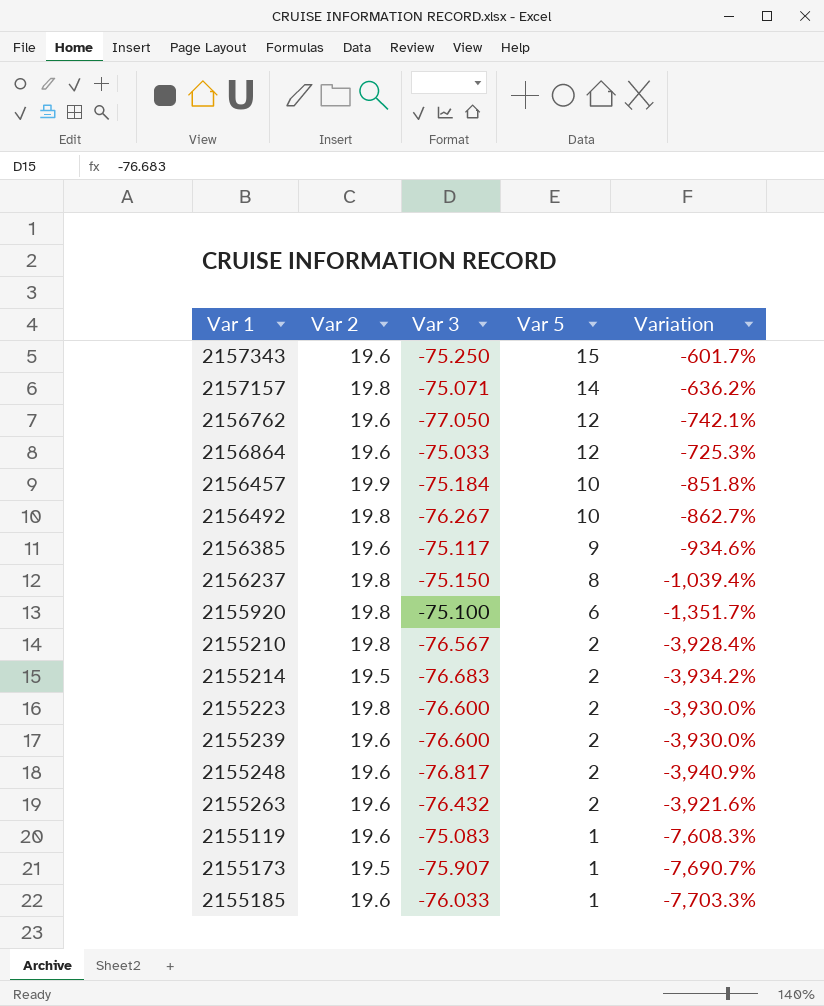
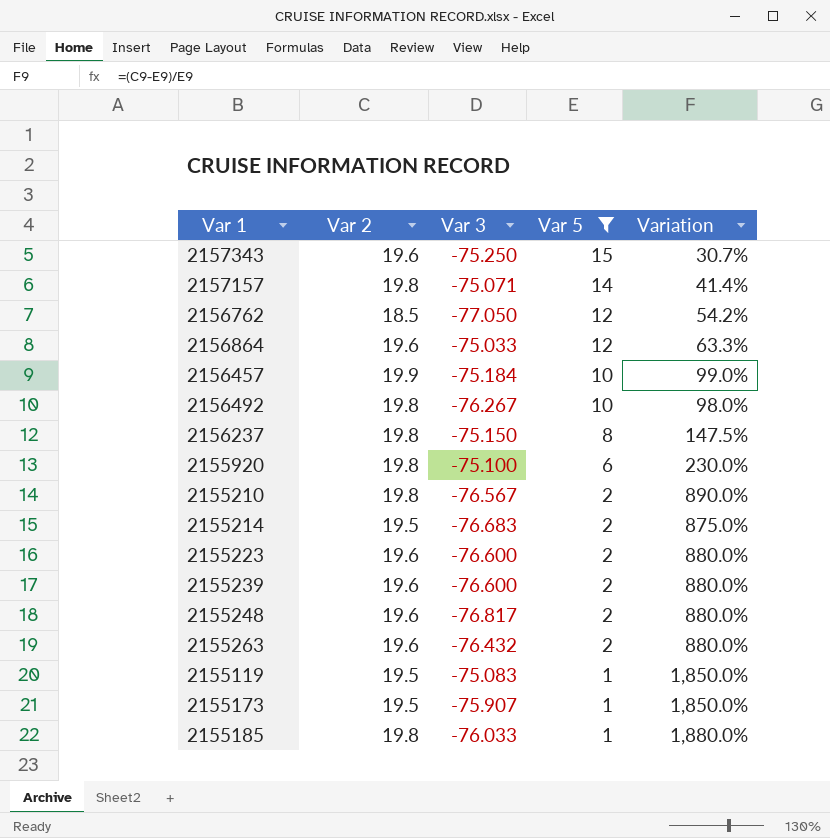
filter: none -> Var 5 != 9
column Variation | formula: ([Var 3] - [Var 5]) / [Var 5] -> ([Var 2] - [Var 5]) / [Var 5]
2156762 | Var 2: 19.6 -> 18.5
2155223 | Var 2: 19.8 -> 19.6
2155119 | Var 2: 19.6 -> 19.5
2155185 | Var 2: 19.6 -> 19.8

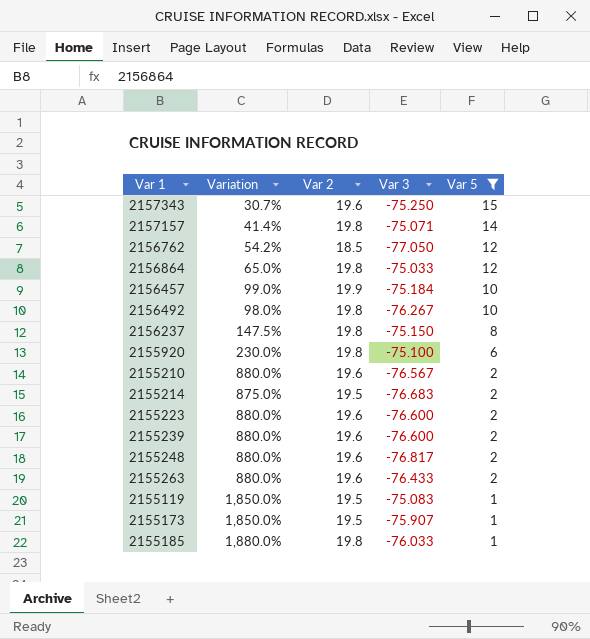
column Variation | position: 5 -> 2
2156864 | Variation: 63.3% -> 65.0%
2156864 | Var 2: 19.6 -> 19.8
2155210 | Variation: 890.0% -> 880.0%
2155210 | Var 2: 19.8 -> 19.6
2155263 | Var 3: -76.432 -> -76.433

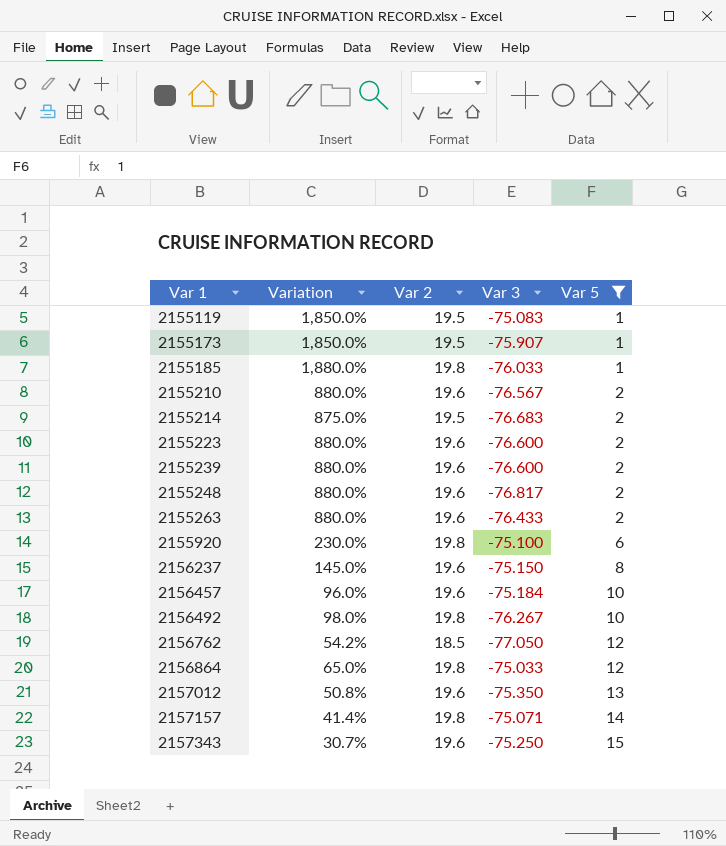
row order: Var 5 descending -> Var 1 ascending
2156237 | Variation: 147.5% -> 145.0%
2156237 | Var 2: 19.8 -> 19.6
2156457 | Variation: 99.0% -> 96.0%
2156457 | Var 2: 19.9 -> 19.6
row 2157012: none -> 50.8% | 19.6 | -75.350 | 13

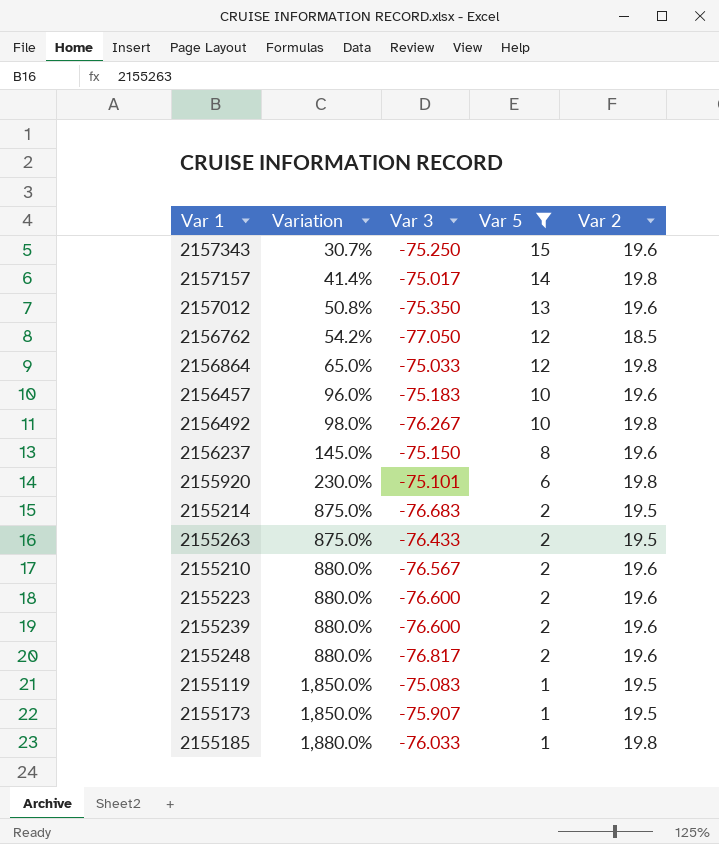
row order: Var 1 ascending -> Variation ascending
column Var 2 | position: 3 -> 5
2157157 | Var 3: -75.071 -> -75.017
2156457 | Var 3: -75.184 -> -75.183
2155920 | Var 3: -75.100 -> -75.101
2155263 | Variation: 880.0% -> 875.0%
2155263 | Var 2: 19.6 -> 19.5

